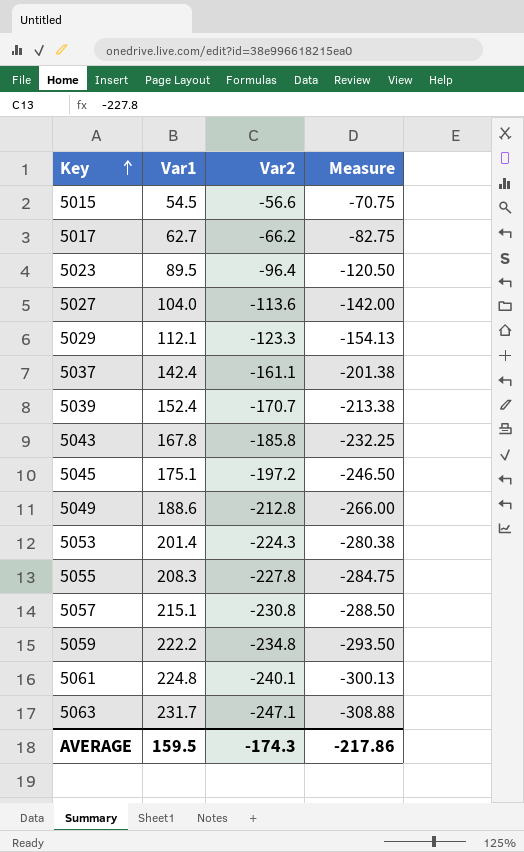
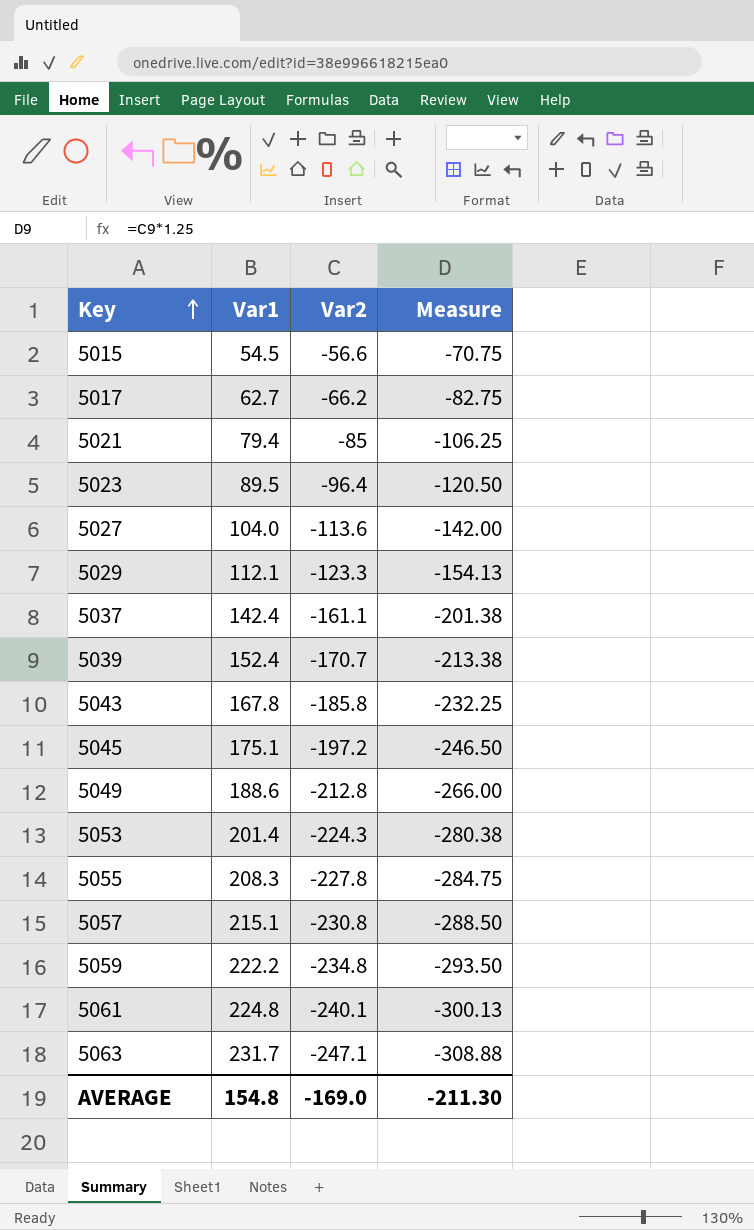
row 5021: none -> 79.4 | -85 | -106.25
AVERAGE | Var1: 159.5 -> 154.8
AVERAGE | Var2: -174.3 -> -169.0
AVERAGE | Measure: -217.86 -> -211.30

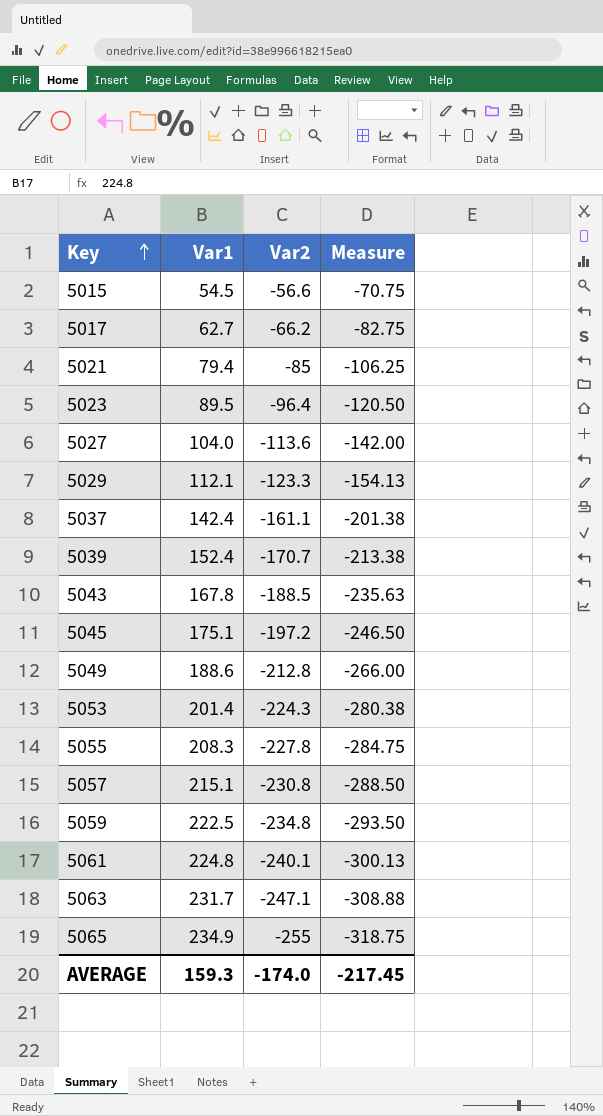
5043 | Var2: -185.8 -> -188.5
5043 | Measure: -232.25 -> -235.63
5059 | Var1: 222.2 -> 222.5
row 5065: none -> 234.9 | -255 | -318.75
AVERAGE | Var1: 154.8 -> 159.3
AVERAGE | Var2: -169.0 -> -174.0
AVERAGE | Measure: -211.30 -> -217.45

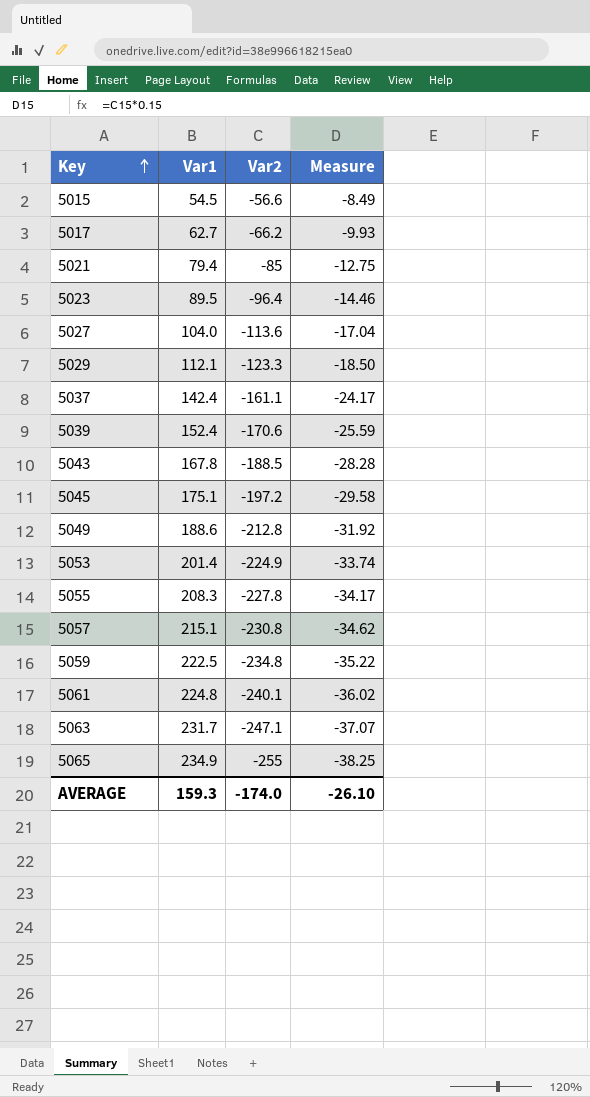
column Measure | formula: [Var2] * 1.25 -> [Var2] * 0.15
5039 | Var2: -170.7 -> -170.6
5053 | Var2: -224.3 -> -224.9
AVERAGE | Measure: -217.45 -> -26.10

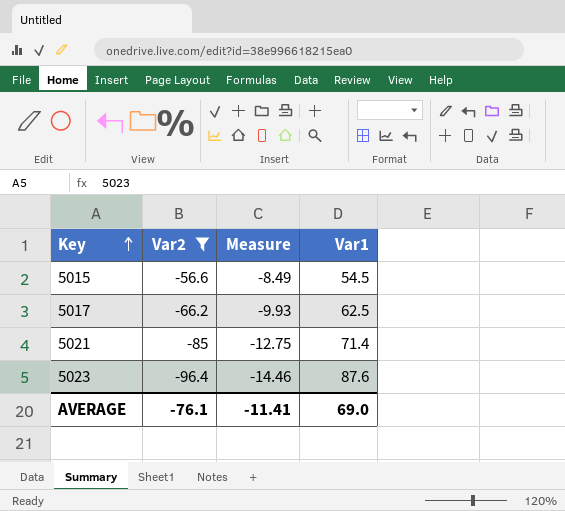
filter: none -> Var2 >= -96.4
column Var1 | position: 2 -> 4
5017 | Var1: 62.7 -> 62.5
5021 | Var1: 79.4 -> 71.4
5023 | Var1: 89.5 -> 87.6
AVERAGE | Var2: -174.0 -> -76.1
AVERAGE | Measure: -26.10 -> -11.41
AVERAGE | Var1: 159.3 -> 69.0

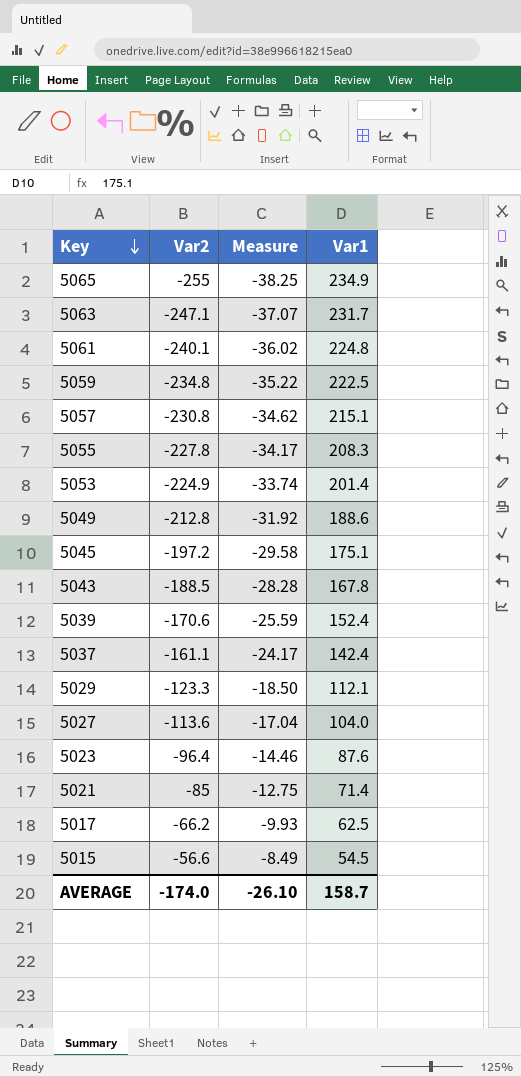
filter: Var2 >= -96.4 -> none
row order: Key ascending -> Key descending
AVERAGE | Var2: -76.1 -> -174.0
AVERAGE | Measure: -11.41 -> -26.10
AVERAGE | Var1: 69.0 -> 158.7

